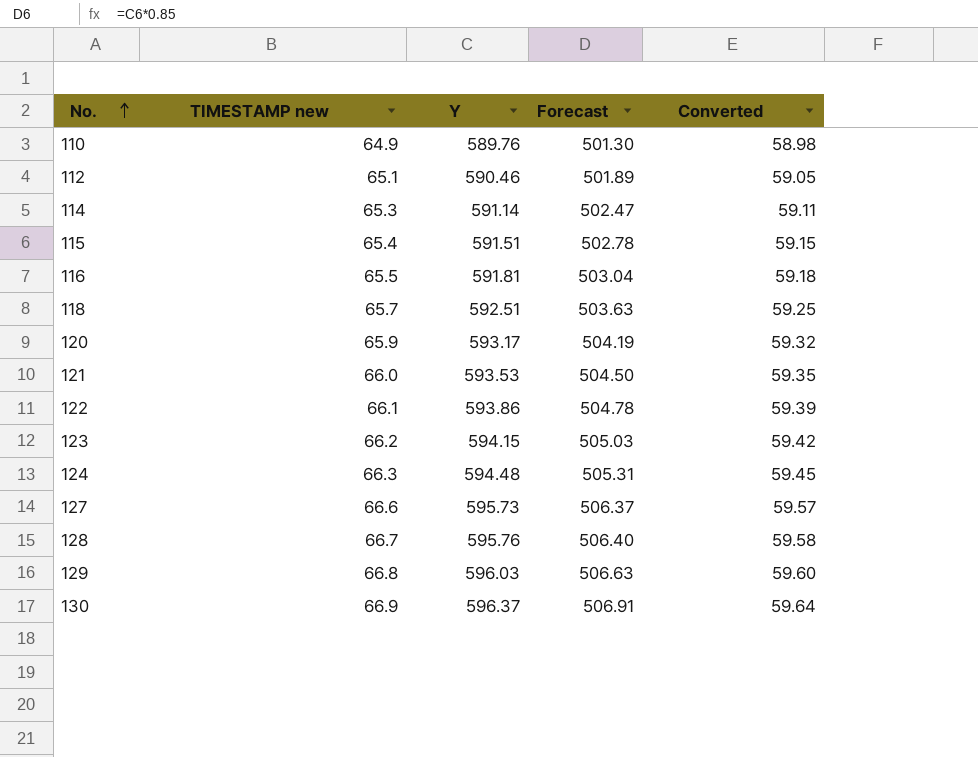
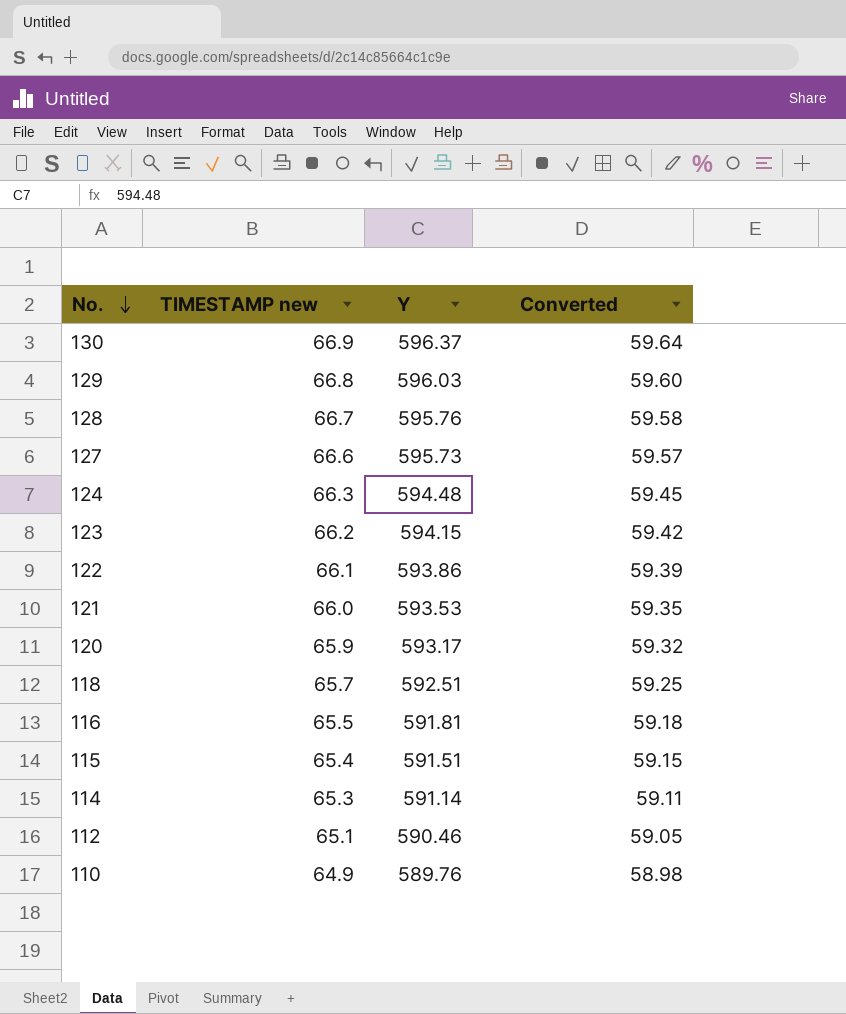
row order: No. ascending -> No. descending
column Forecast | formula: [Y] * 0.85 -> none

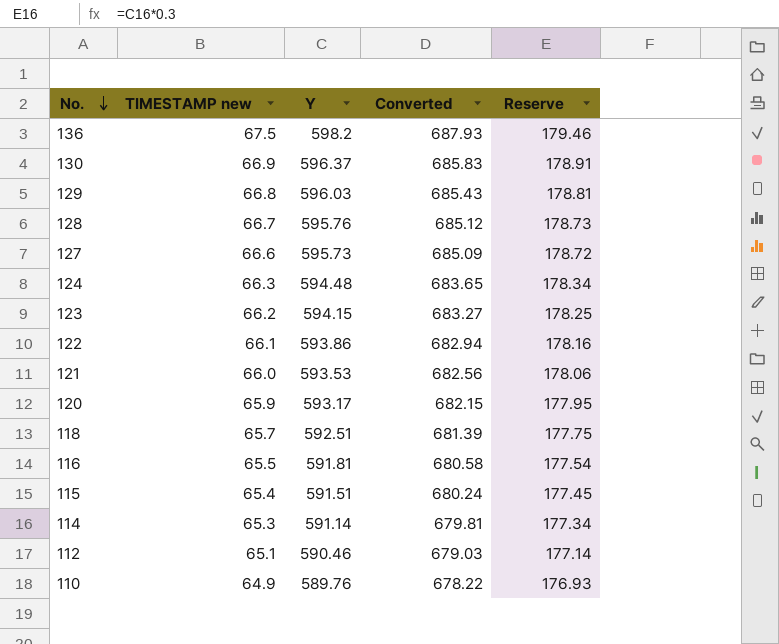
column Converted | formula: [Y] * 0.1 -> [Y] * 1.15
column Reserve | formula: none -> [Y] * 0.3
row 136: none -> 67.5 | 598.2 | 687.93 | 179.46

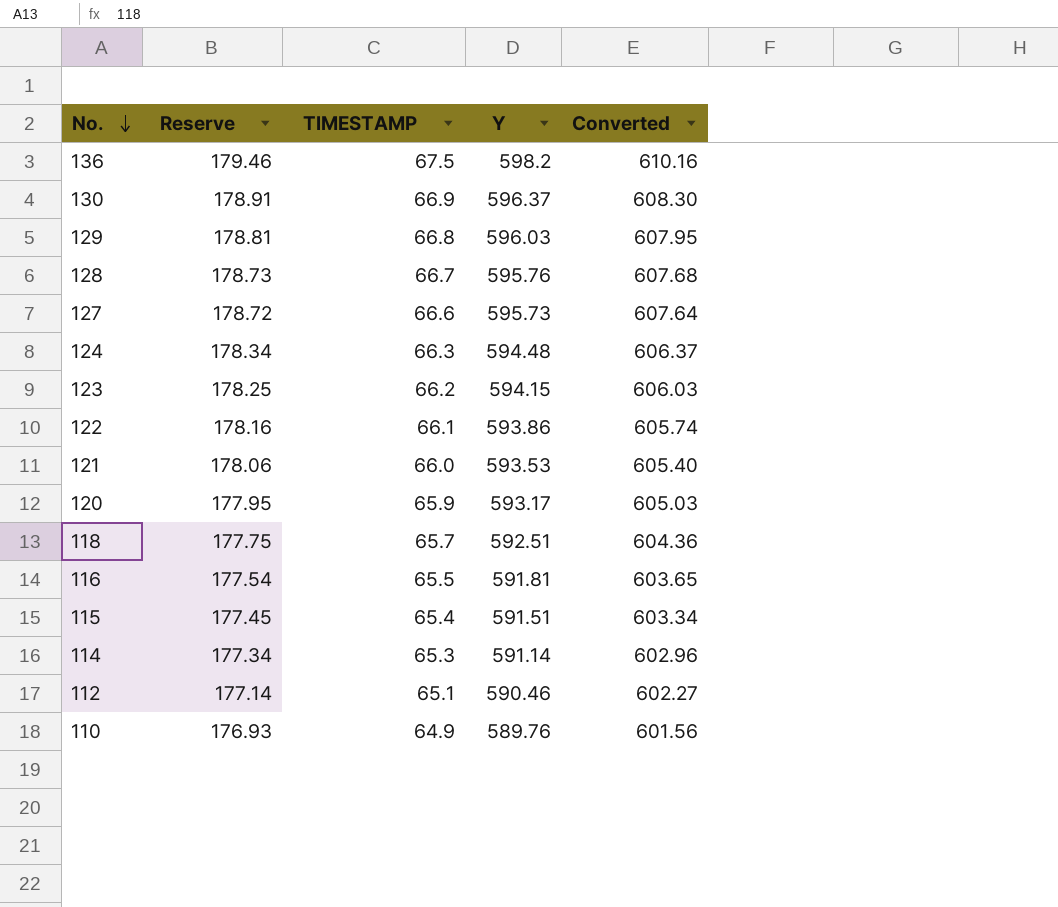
column Reserve | position: 5 -> 2
column name: TIMESTAMP new -> TIMESTAMP
column Converted | formula: [Y] * 1.15 -> [Y] * 1.02

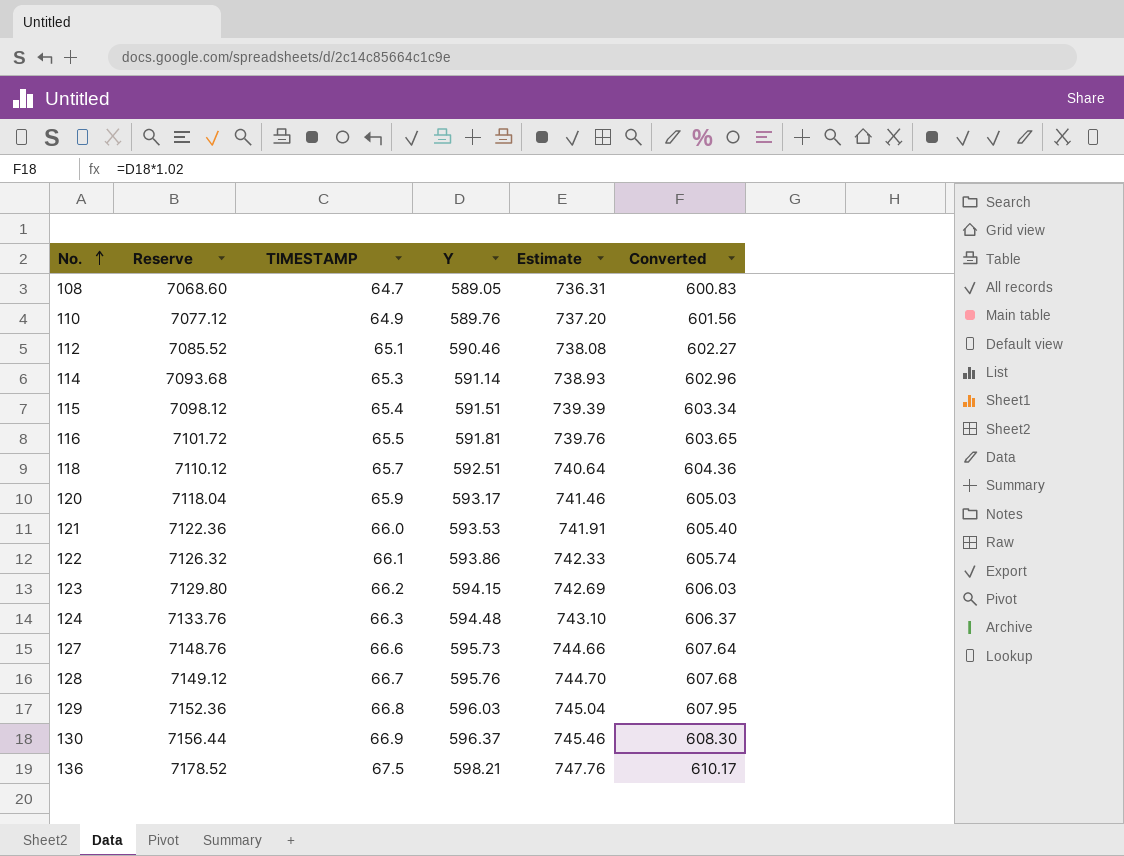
row order: No. descending -> No. ascending
column Reserve | formula: [Y] * 0.3 -> [Y] * 12
column Estimate | formula: none -> [Y] * 1.25
row 108: none -> 7068.60 | 64.7 | 589.05 | 736.31 | 600.83
136 | Y: 598.2 -> 598.21
136 | Converted: 610.16 -> 610.17

